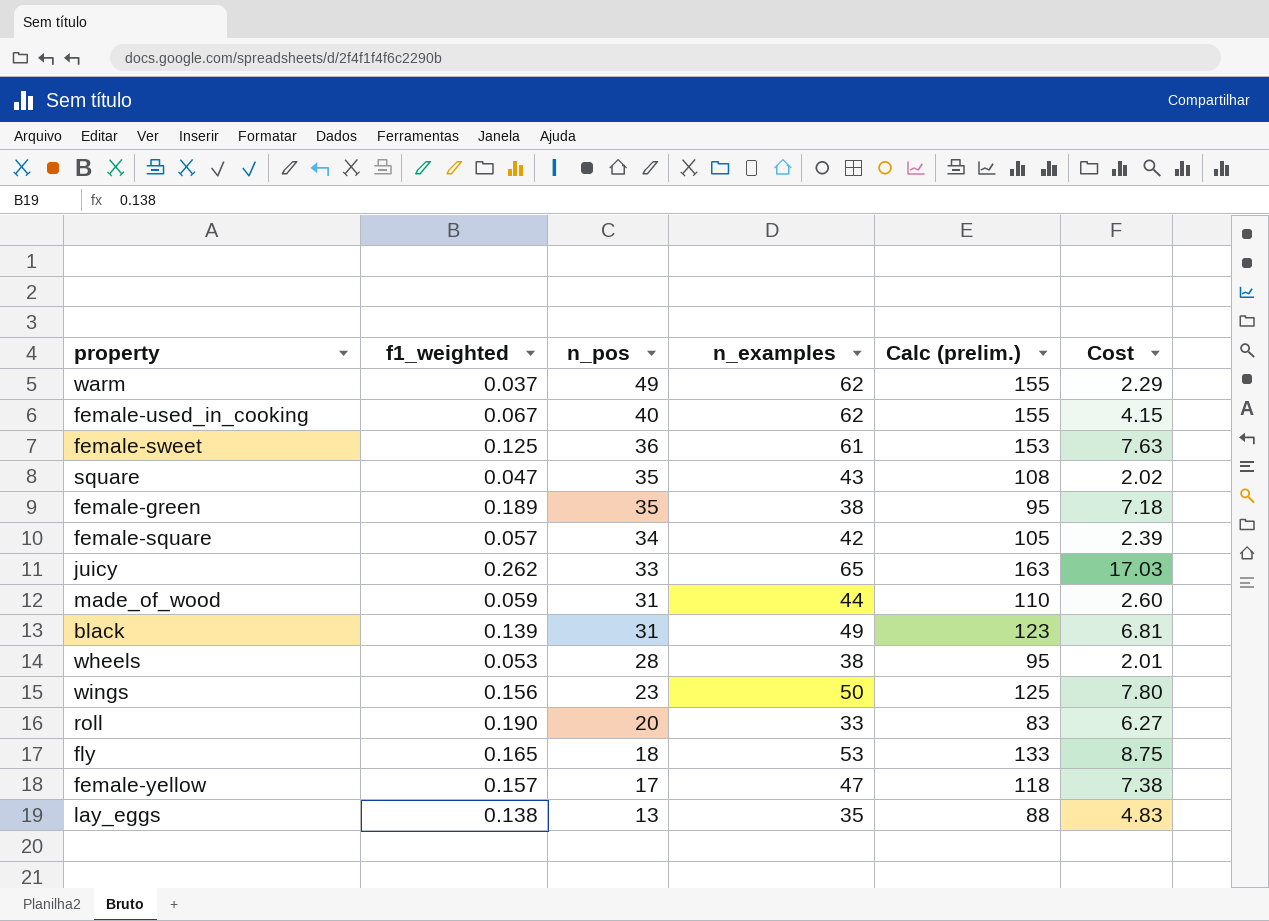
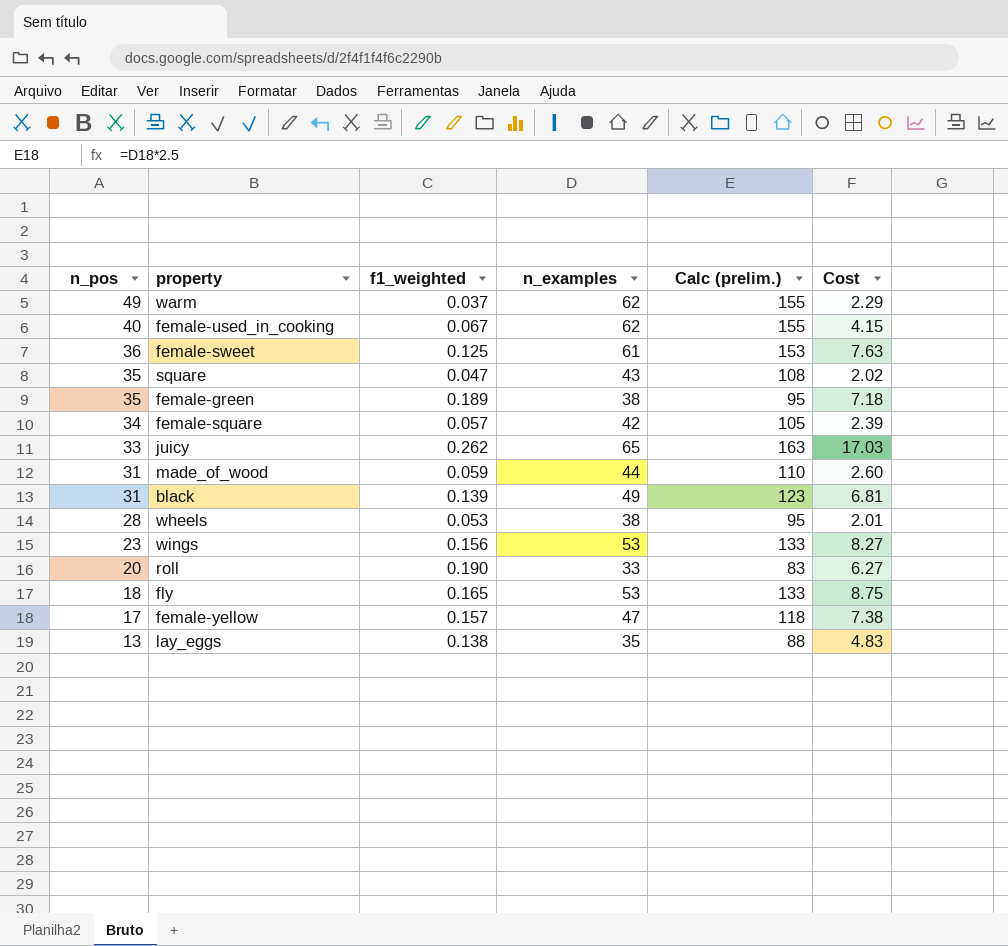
column n_pos | position: 3 -> 1
wings | n_examples: 50 -> 53
wings | Calc (prelim.): 125 -> 133
wings | Cost: 7.80 -> 8.27

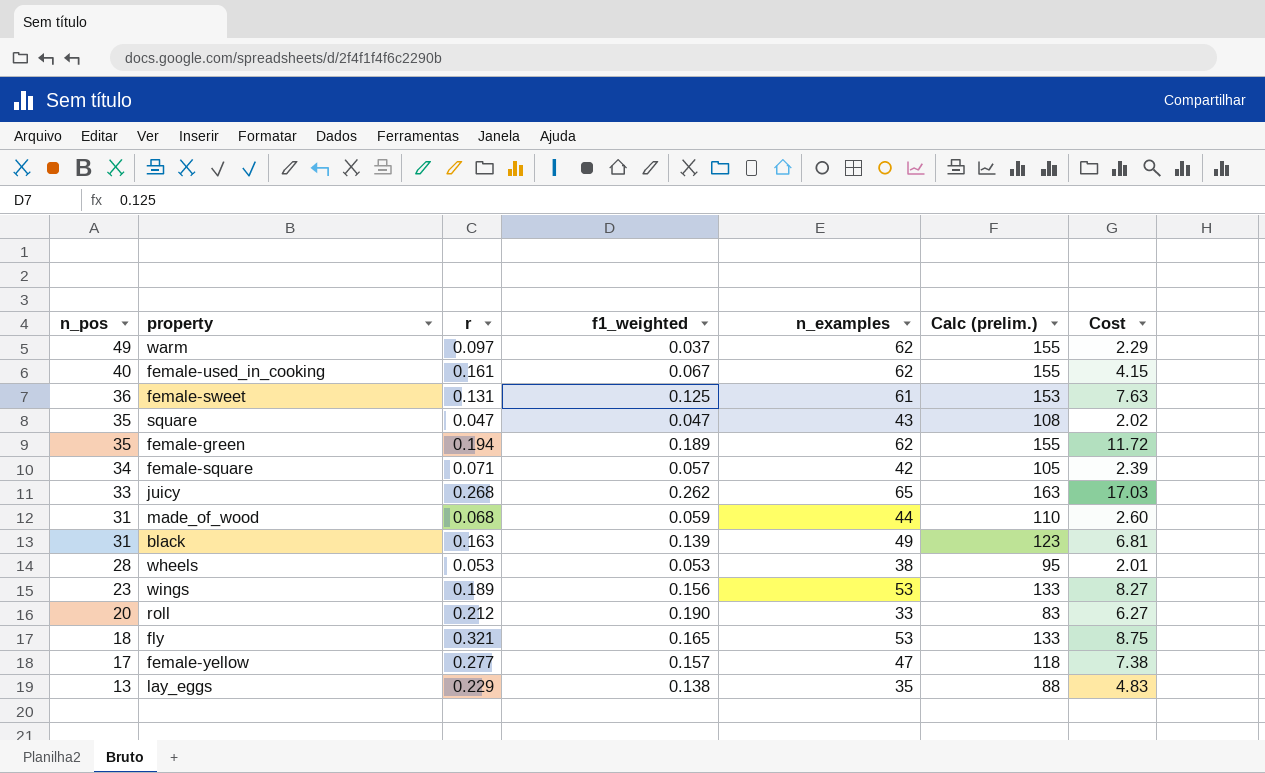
column r | position: none -> 3
female-green | n_examples: 38 -> 62
female-green | Calc (prelim.): 95 -> 155
female-green | Cost: 7.18 -> 11.72

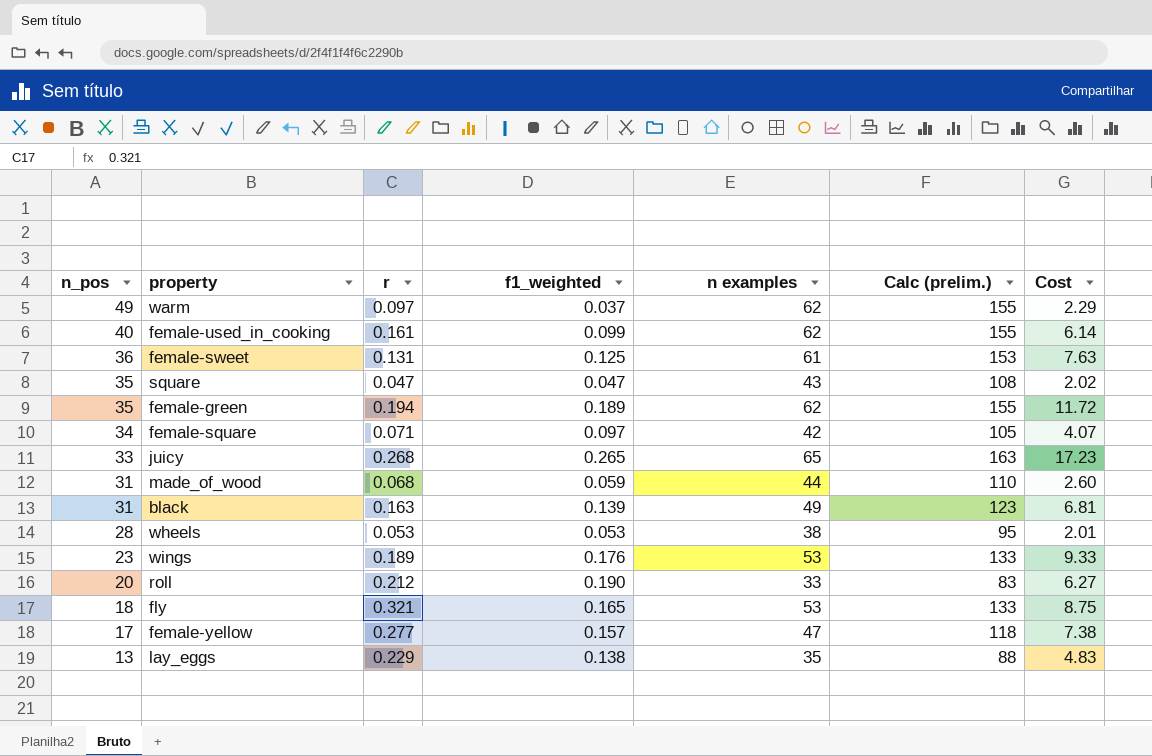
column name: n_examples -> n examples
female-used_in_cooking | f1_weighted: 0.067 -> 0.099
female-used_in_cooking | Cost: 4.15 -> 6.14
female-square | f1_weighted: 0.057 -> 0.097
female-square | Cost: 2.39 -> 4.07
juicy | f1_weighted: 0.262 -> 0.265
juicy | Cost: 17.03 -> 17.23
wings | f1_weighted: 0.156 -> 0.176
wings | Cost: 8.27 -> 9.33

